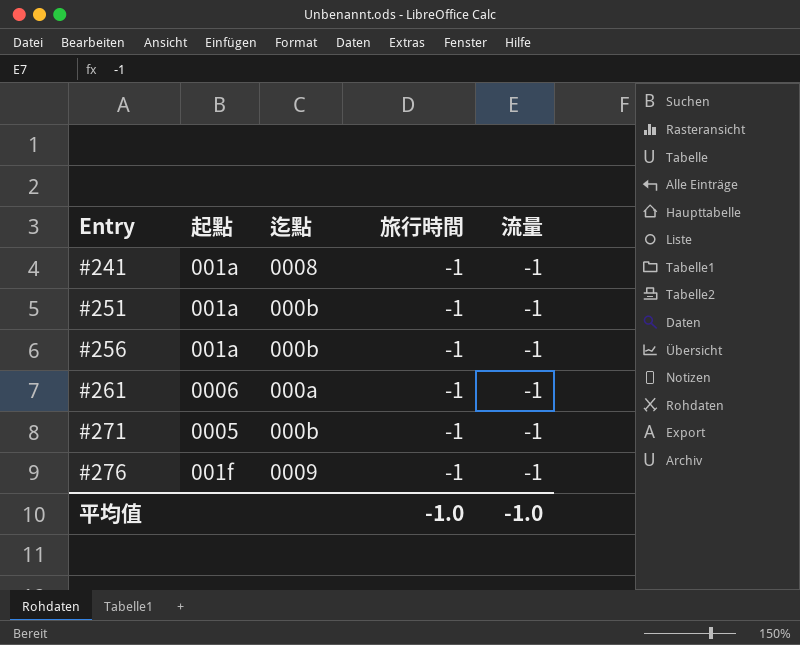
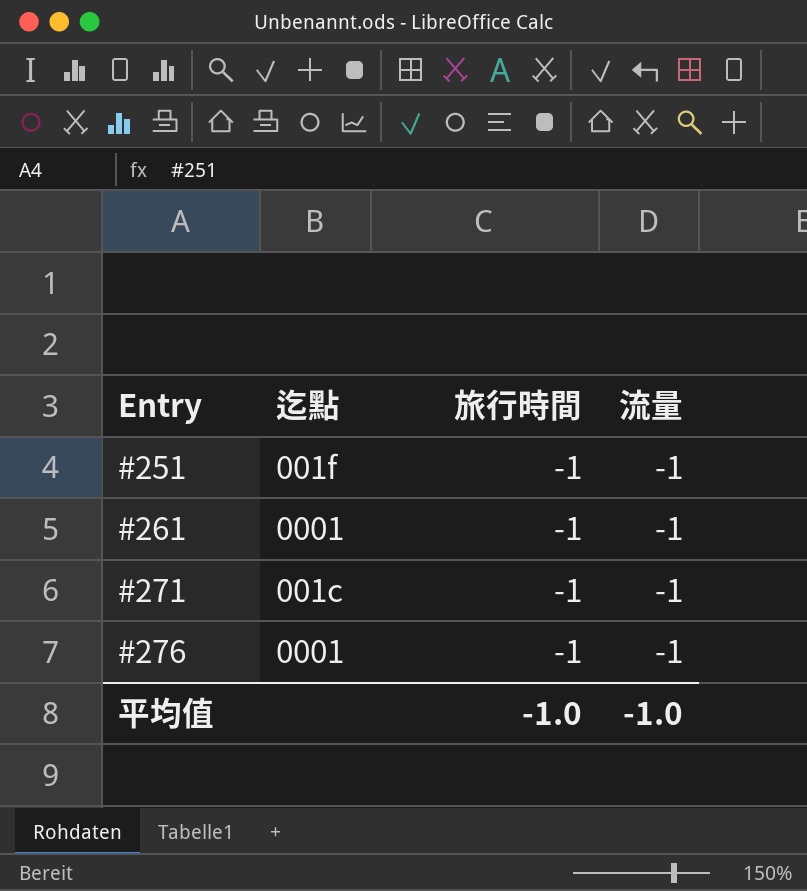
column 起點 | position: 2 -> none
row #241: 001a | 0008 | -1 | -1 -> none
row #256: 001a | 000b | -1 | -1 -> none
#251 | 迄點: 000b -> 001f
#261 | 迄點: 000a -> 0001
#271 | 迄點: 000b -> 001c
#276 | 迄點: 0009 -> 0001

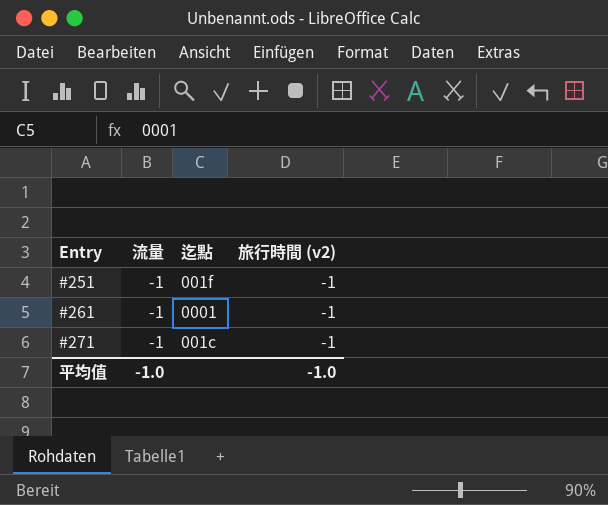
column 流量 | position: 4 -> 2
column name: 旅行時間 -> 旅行時間 (v2)
row #276: 0001 | -1 | -1 -> none

